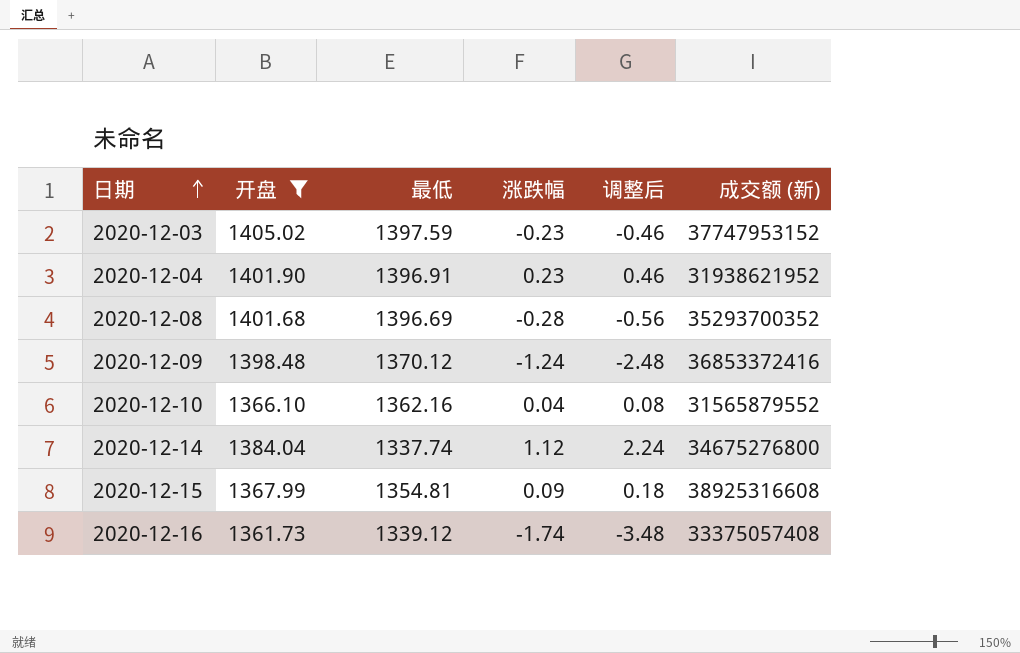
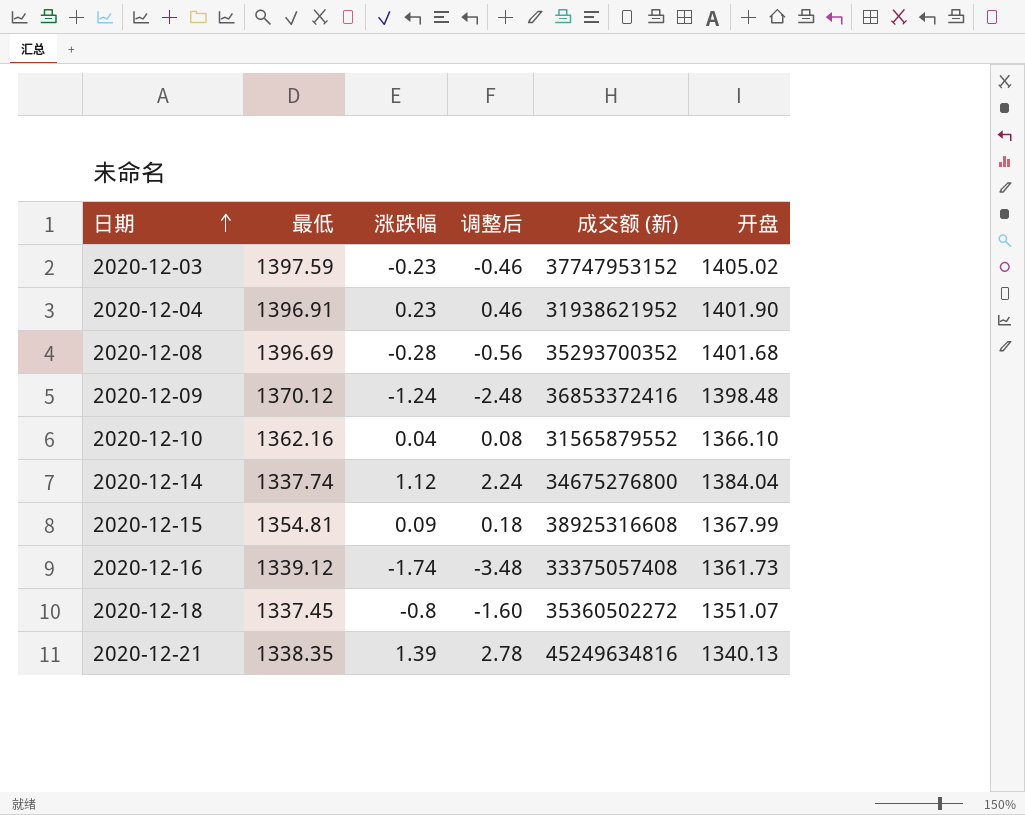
filter: 开盘 >= 1361.73 -> none
column 开盘 | position: 2 -> 6

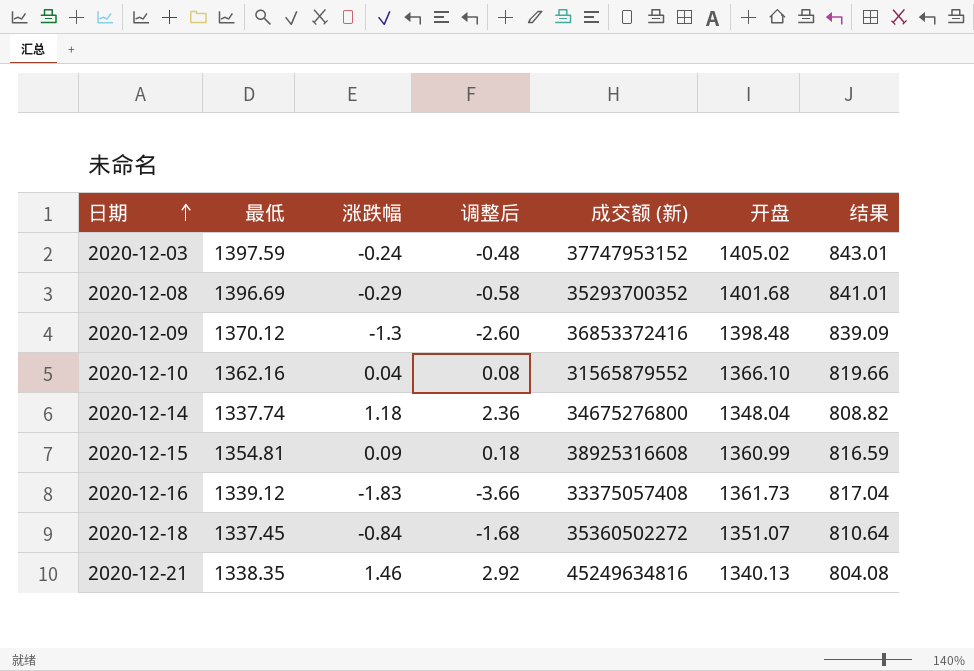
column 结果 | formula: none -> [开盘] * 0.6
row 2020-12-04: 1396.91 | 0.23 | 0.46 | 31938621952 | 1401.90 -> none
2020-12-03 | 涨跌幅: -0.23 -> -0.24
2020-12-03 | 调整后: -0.46 -> -0.48
2020-12-08 | 涨跌幅: -0.28 -> -0.29
2020-12-08 | 调整后: -0.56 -> -0.58
2020-12-09 | 涨跌幅: -1.24 -> -1.3
2020-12-09 | 调整后: -2.48 -> -2.60
2020-12-14 | 涨跌幅: 1.12 -> 1.18
2020-12-14 | 调整后: 2.24 -> 2.36
2020-12-14 | 开盘: 1384.04 -> 1348.04
2020-12-15 | 开盘: 1367.99 -> 1360.99
2020-12-16 | 涨跌幅: -1.74 -> -1.83
2020-12-16 | 调整后: -3.48 -> -3.66
2020-12-18 | 涨跌幅: -0.8 -> -0.84
2020-12-18 | 调整后: -1.60 -> -1.68
2020-12-21 | 涨跌幅: 1.39 -> 1.46
2020-12-21 | 调整后: 2.78 -> 2.92

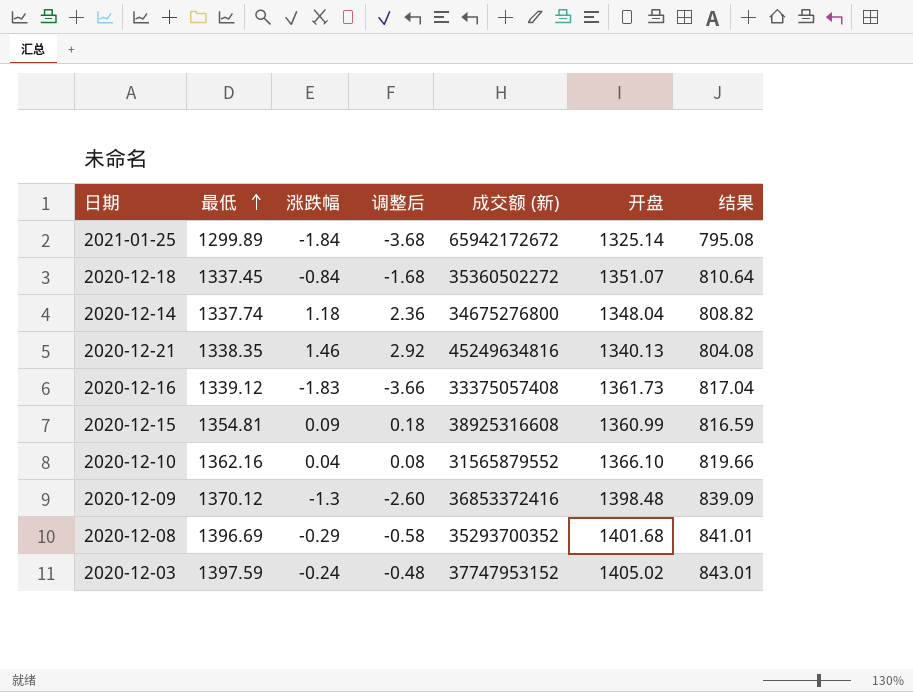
row order: 日期 ascending -> 最低 ascending
row 2021-01-25: none -> 1299.89 | -1.84 | -3.68 | 65942172672 | 1325.14 | 795.08

